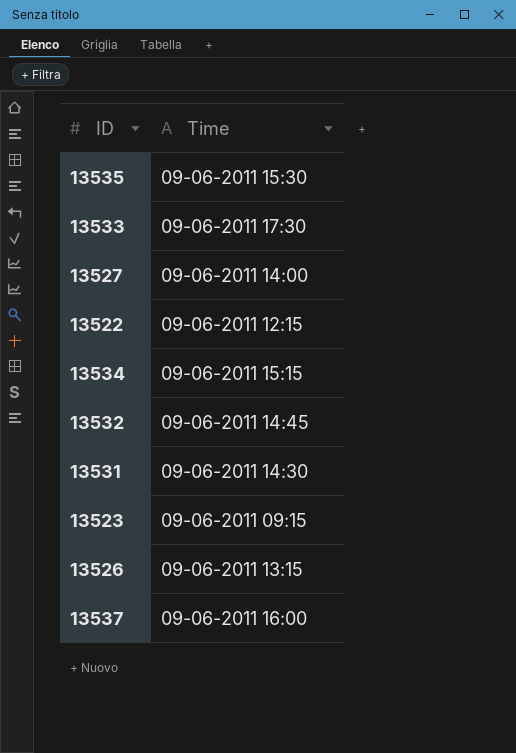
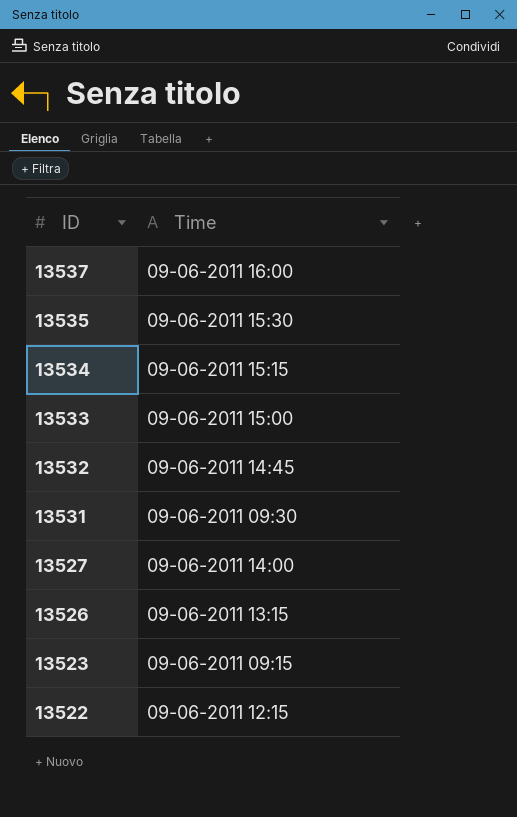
row order: none -> ID descending
13533 | Time: 09-06-2011 17:30 -> 09-06-2011 15:00
13531 | Time: 09-06-2011 14:30 -> 09-06-2011 09:30

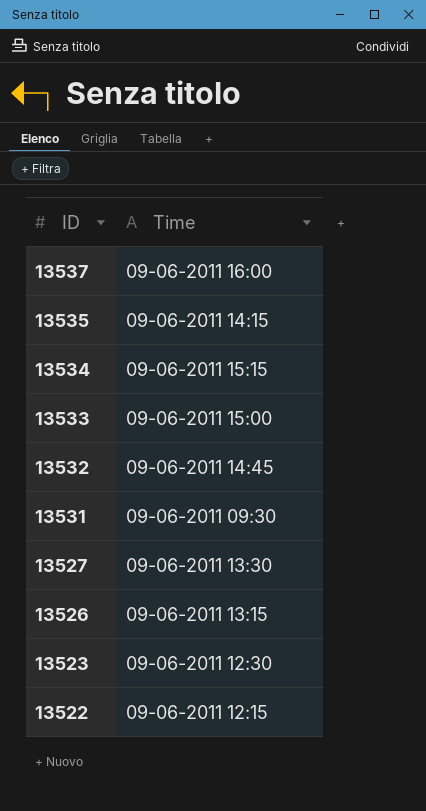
13535 | Time: 09-06-2011 15:30 -> 09-06-2011 14:15
13527 | Time: 09-06-2011 14:00 -> 09-06-2011 13:30
13523 | Time: 09-06-2011 09:15 -> 09-06-2011 12:30

